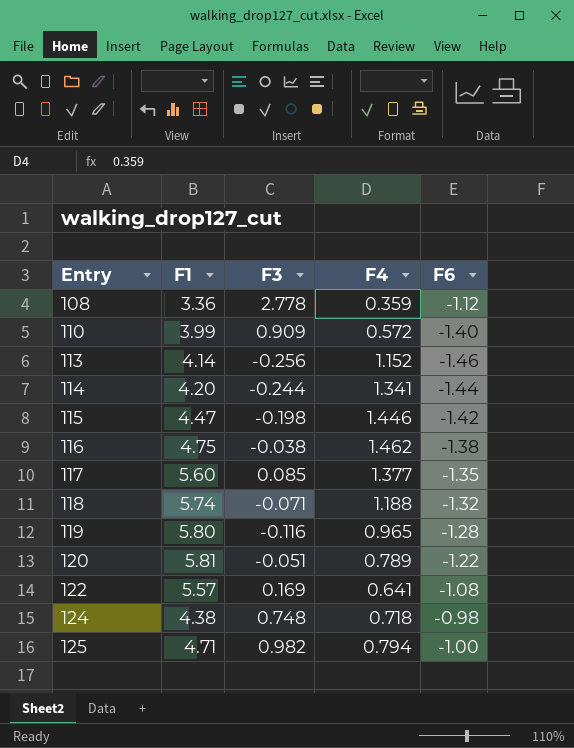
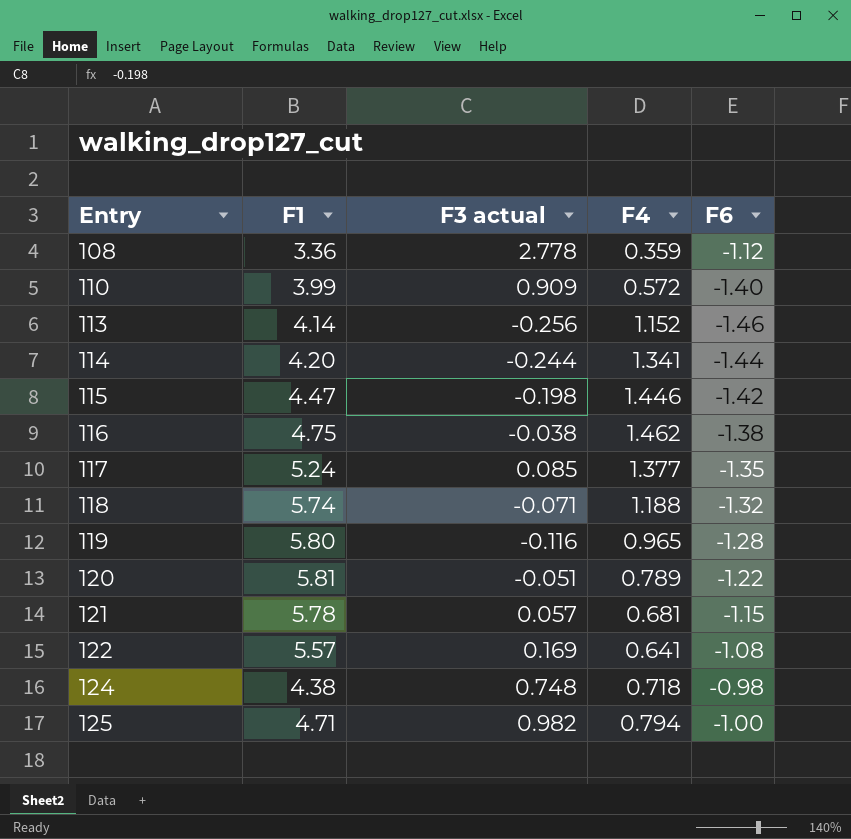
column name: F3 -> F3 actual
117 | F1: 5.60 -> 5.24
row 121: none -> 5.78 | 0.057 | 0.681 | -1.15

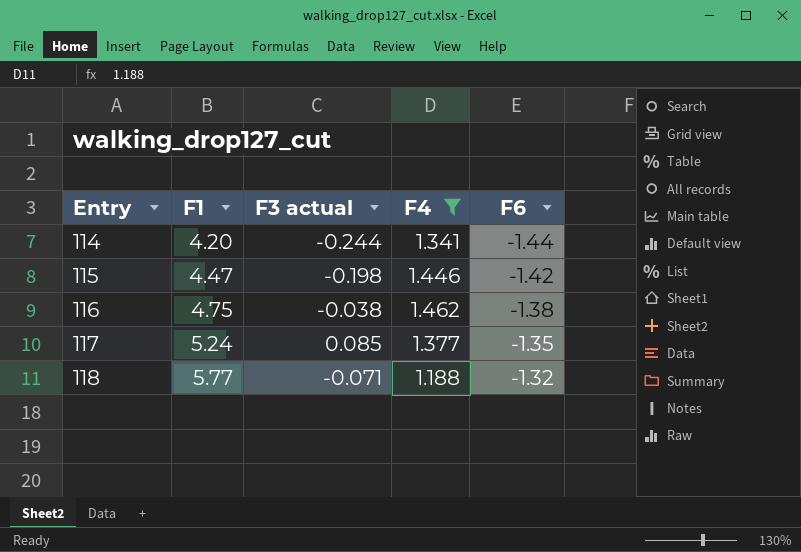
filter: none -> F4 >= 1.188
118 | F1: 5.74 -> 5.77

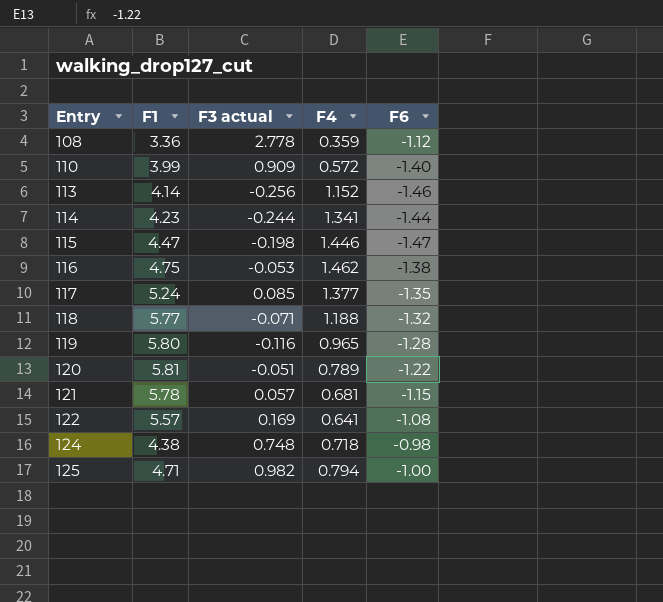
filter: F4 >= 1.188 -> none
114 | F1: 4.20 -> 4.23
115 | F6: -1.42 -> -1.47
116 | F3 actual: -0.038 -> -0.053

